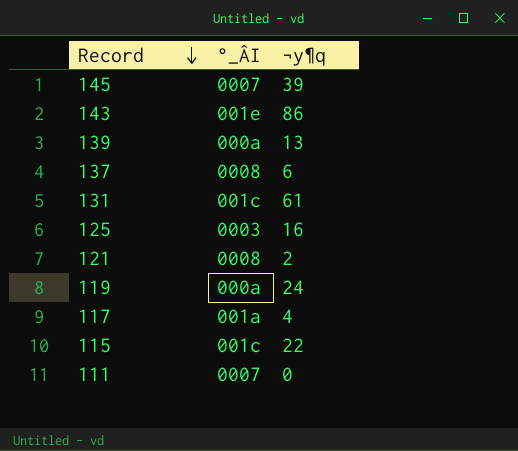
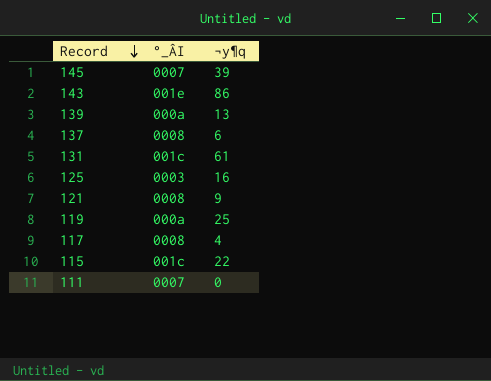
121 | ¬y¶q: 2 -> 9
119 | ¬y¶q: 24 -> 25
117 | °_ÂI: 001a -> 0008

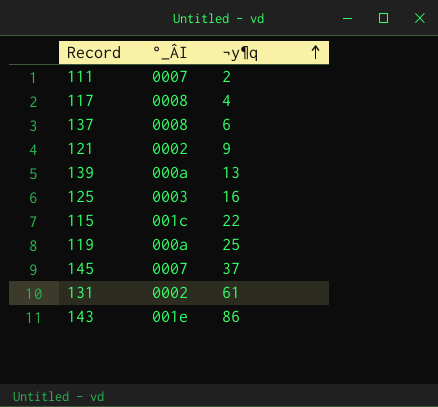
row order: Record descending -> ¬y¶q ascending
111 | ¬y¶q: 0 -> 2
121 | °_ÂI: 0008 -> 0002
145 | ¬y¶q: 39 -> 37
131 | °_ÂI: 001c -> 0002

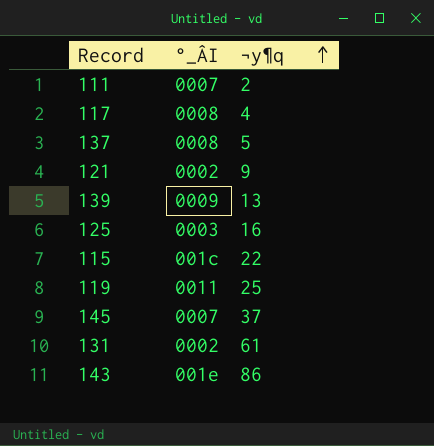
137 | ¬y¶q: 6 -> 5
139 | °_ÂI: 000a -> 0009
119 | °_ÂI: 000a -> 0011

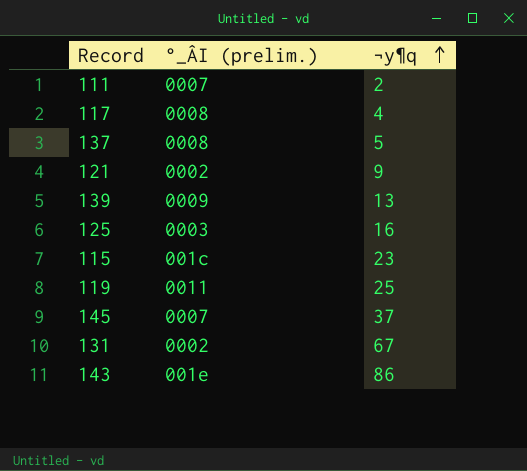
column name: °_ÂI -> °_ÂI (prelim.)
115 | ¬y¶q: 22 -> 23
131 | ¬y¶q: 61 -> 67

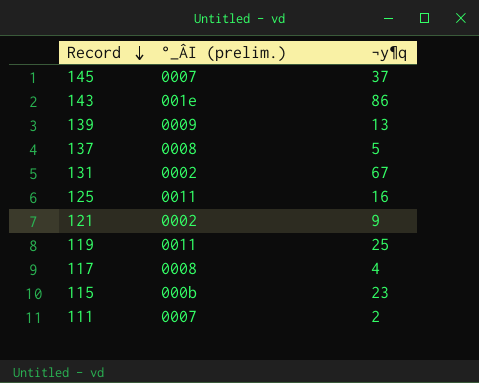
row order: ¬y¶q ascending -> Record descending
125 | °_ÂI (prelim.): 0003 -> 0011
115 | °_ÂI (prelim.): 001c -> 000b

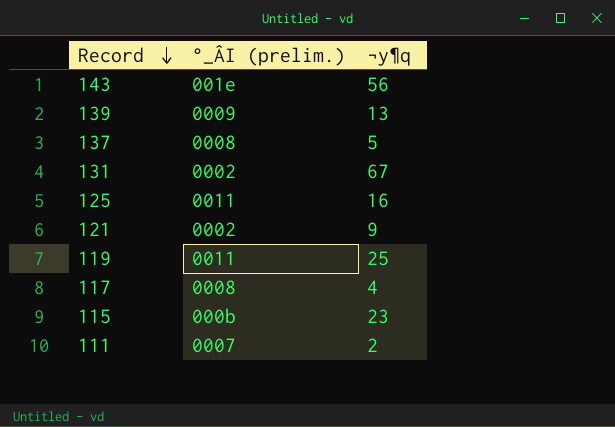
row 145: 0007 | 37 -> none
143 | ¬y¶q: 86 -> 56

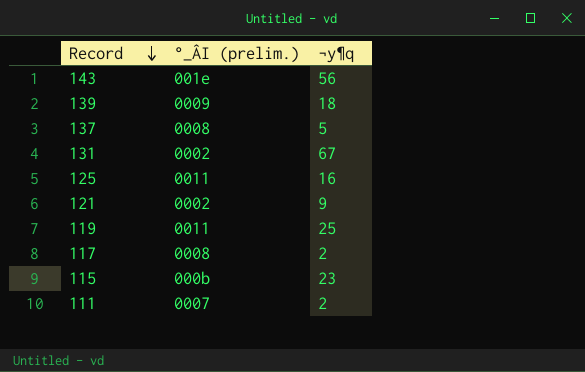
139 | ¬y¶q: 13 -> 18
117 | ¬y¶q: 4 -> 2

